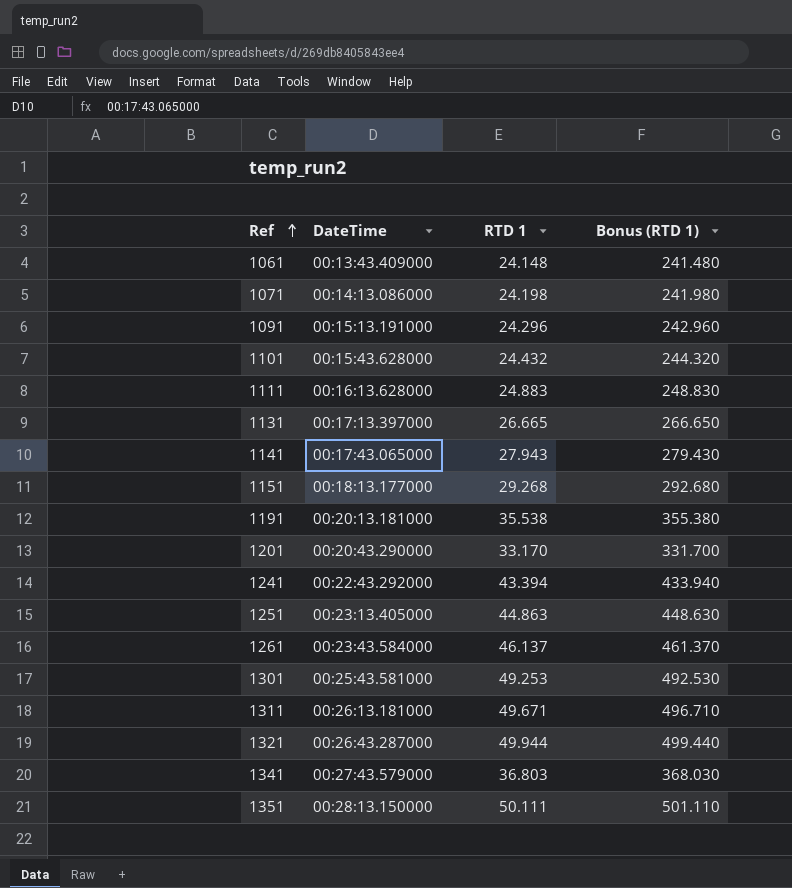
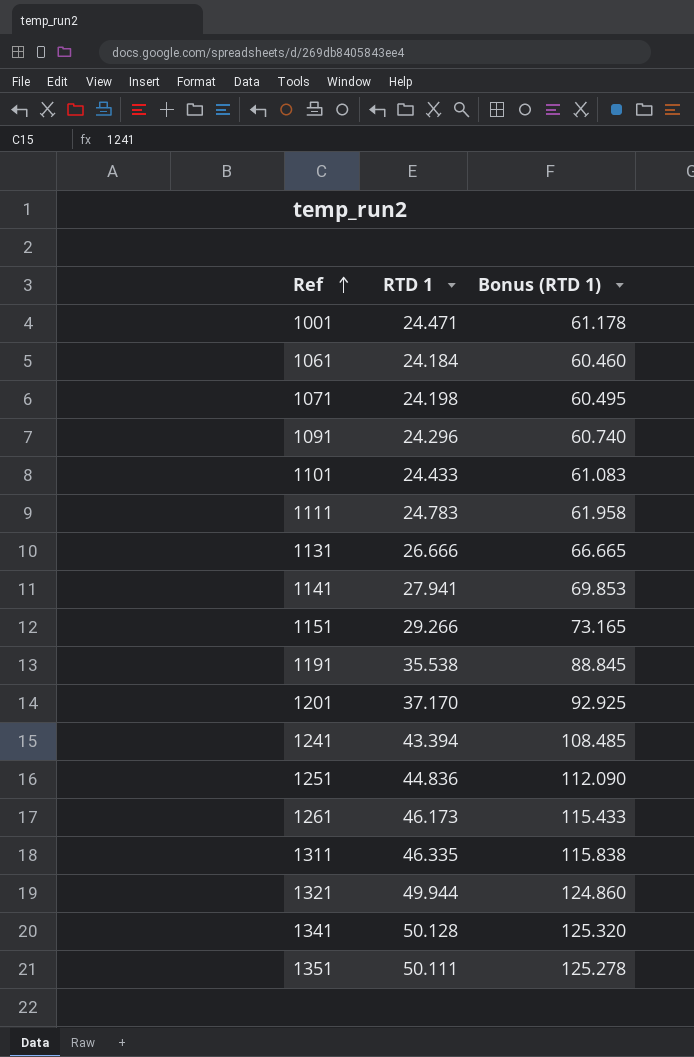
column DateTime | position: 2 -> none
column Bonus (RTD 1) | formula: [RTD 1] * 10 -> [RTD 1] * 2.5
row 1301: 00:25:43.581000 | 49.253 | 492.530 -> none
row 1001: none -> 24.471 | 61.178
1061 | RTD 1: 24.148 -> 24.184
1101 | RTD 1: 24.432 -> 24.433
1111 | RTD 1: 24.883 -> 24.783
1131 | RTD 1: 26.665 -> 26.666
1141 | RTD 1: 27.943 -> 27.941
1151 | RTD 1: 29.268 -> 29.266
1201 | RTD 1: 33.170 -> 37.170
1251 | RTD 1: 44.863 -> 44.836
1261 | RTD 1: 46.137 -> 46.173
1311 | RTD 1: 49.671 -> 46.335
1341 | RTD 1: 36.803 -> 50.128

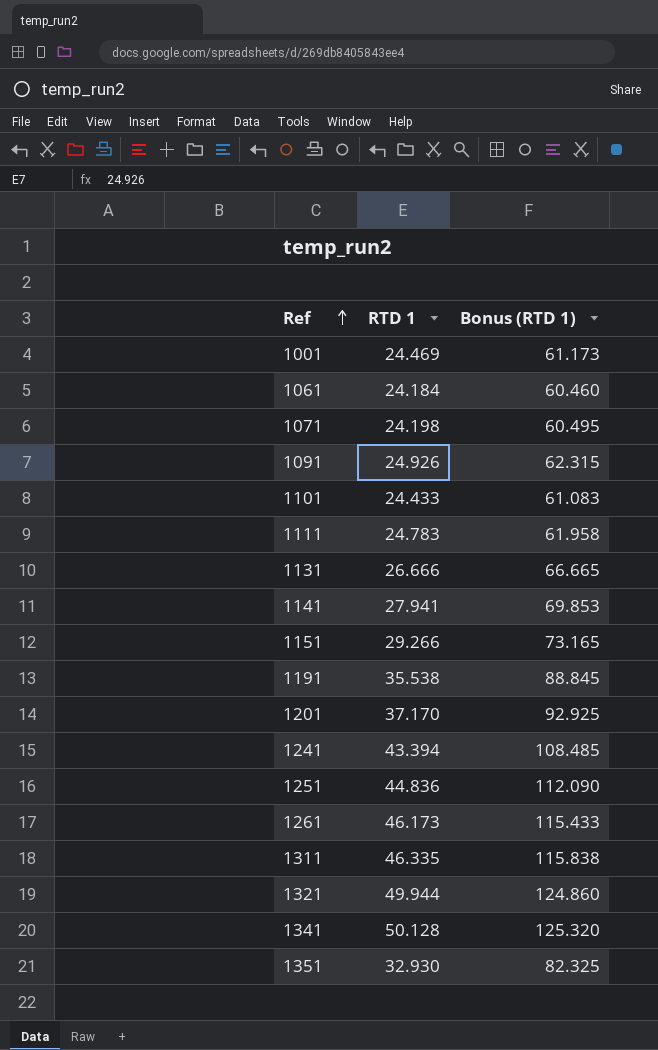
1001 | RTD 1: 24.471 -> 24.469
1001 | Bonus (RTD 1): 61.178 -> 61.173
1091 | RTD 1: 24.296 -> 24.926
1091 | Bonus (RTD 1): 60.740 -> 62.315
1351 | RTD 1: 50.111 -> 32.930
1351 | Bonus (RTD 1): 125.278 -> 82.325

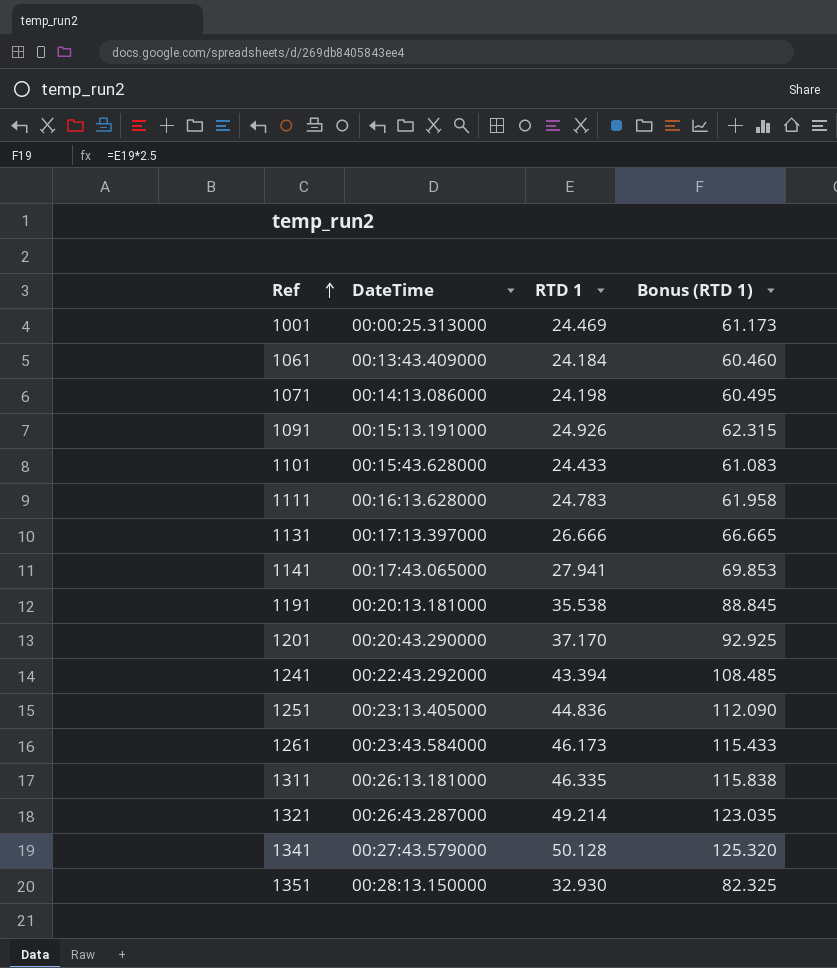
column DateTime | position: none -> 2
row 1151: 29.266 | 73.165 -> none
1321 | RTD 1: 49.944 -> 49.214
1321 | Bonus (RTD 1): 124.860 -> 123.035

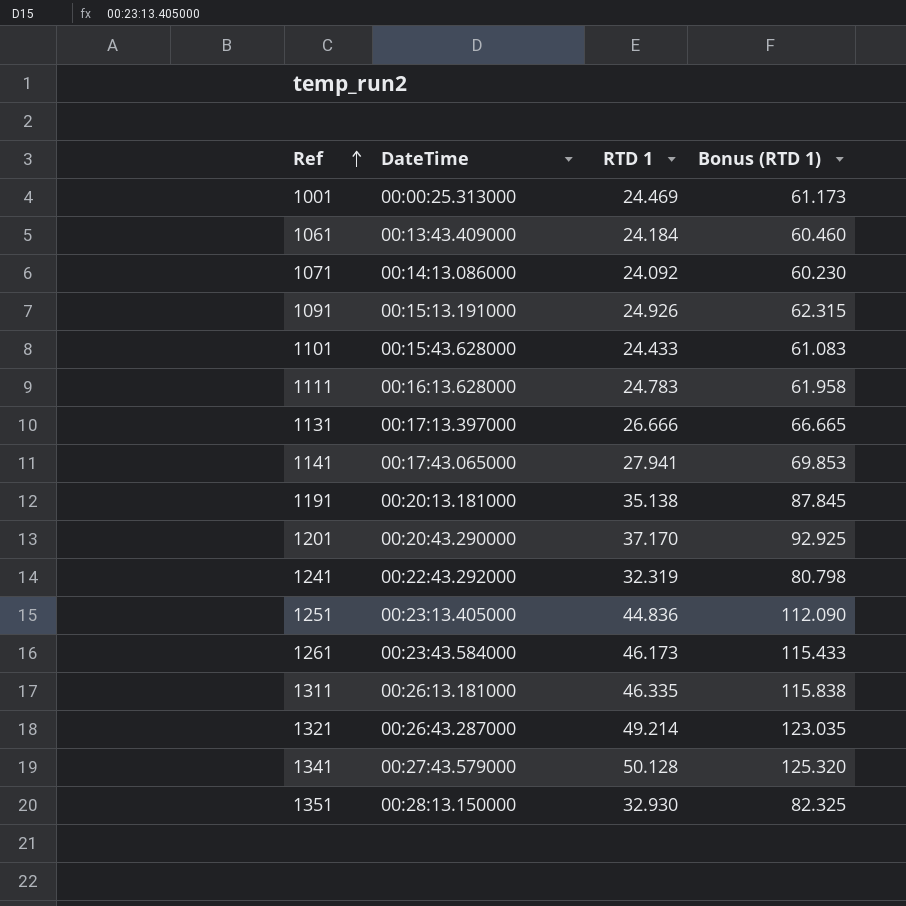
1071 | RTD 1: 24.198 -> 24.092
1071 | Bonus (RTD 1): 60.495 -> 60.230
1191 | RTD 1: 35.538 -> 35.138
1191 | Bonus (RTD 1): 88.845 -> 87.845
1241 | RTD 1: 43.394 -> 32.319
1241 | Bonus (RTD 1): 108.485 -> 80.798

